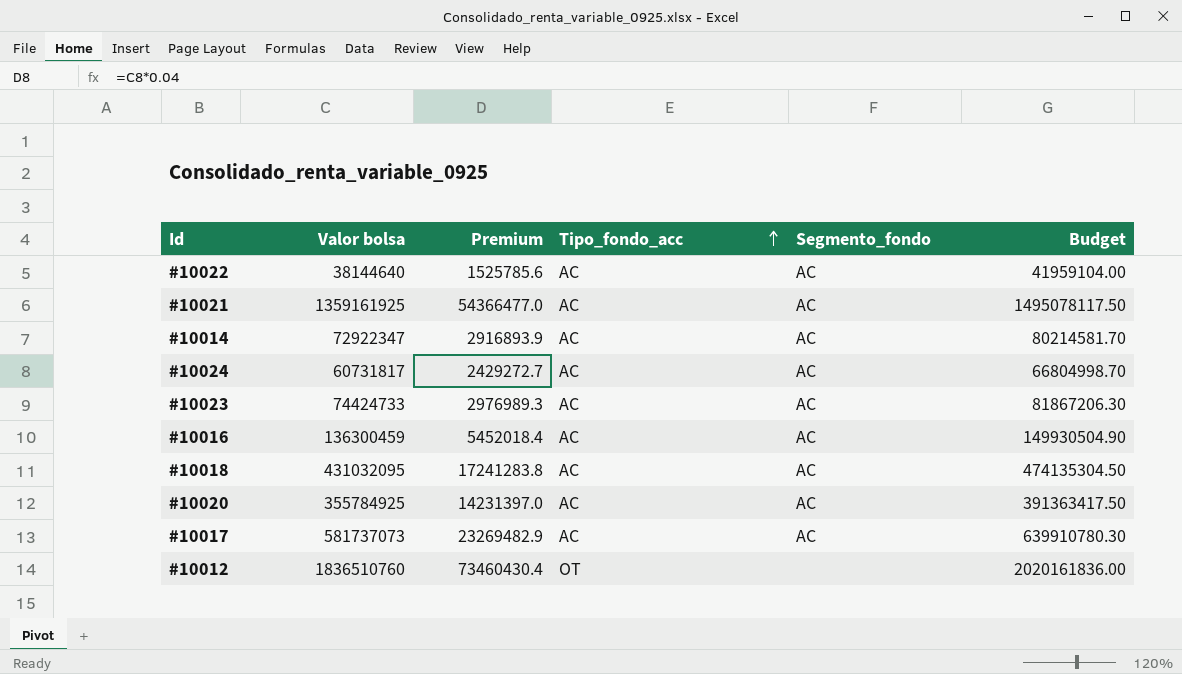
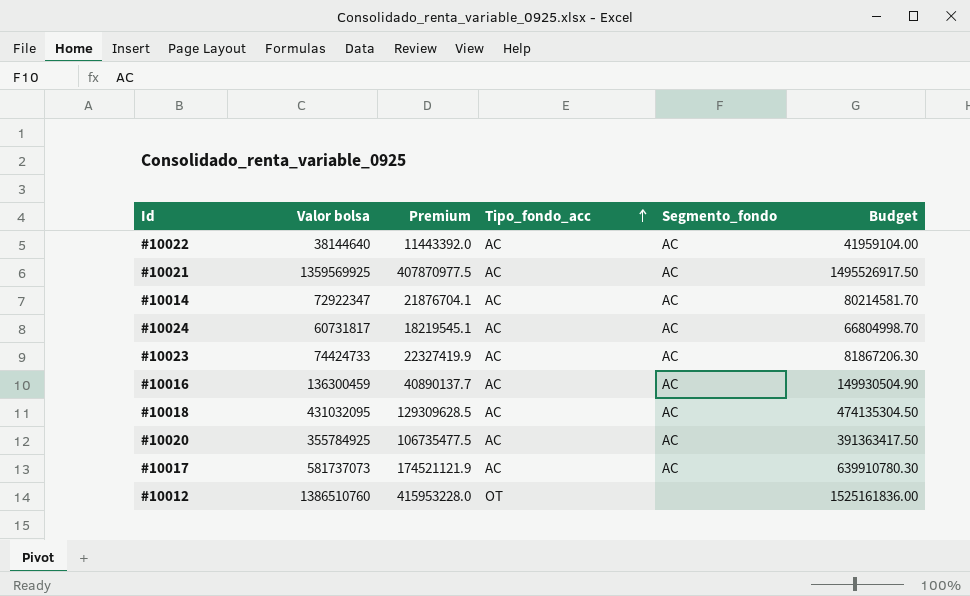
column Premium | formula: [Valor bolsa] * 0.04 -> [Valor bolsa] * 0.3
#10021 | Valor bolsa: 1359161925 -> 1359569925
#10021 | Budget: 1495078117.50 -> 1495526917.50
#10012 | Valor bolsa: 1836510760 -> 1386510760
#10012 | Budget: 2020161836.00 -> 1525161836.00

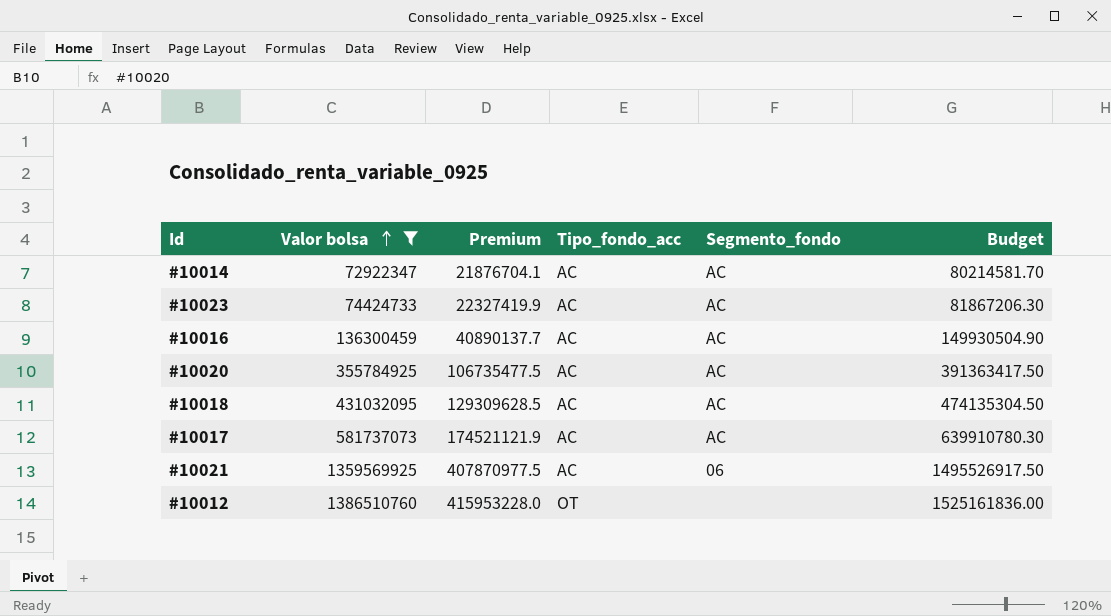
filter: none -> Valor bolsa >= 72922347
row order: Tipo_fondo_acc ascending -> Valor bolsa ascending
#10021 | Segmento_fondo: AC -> 06

